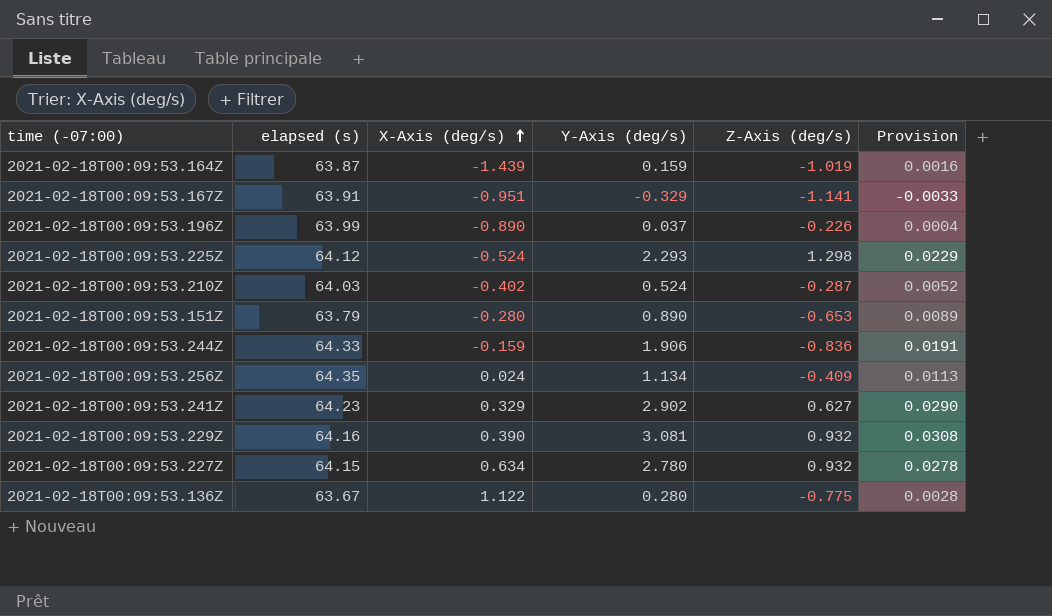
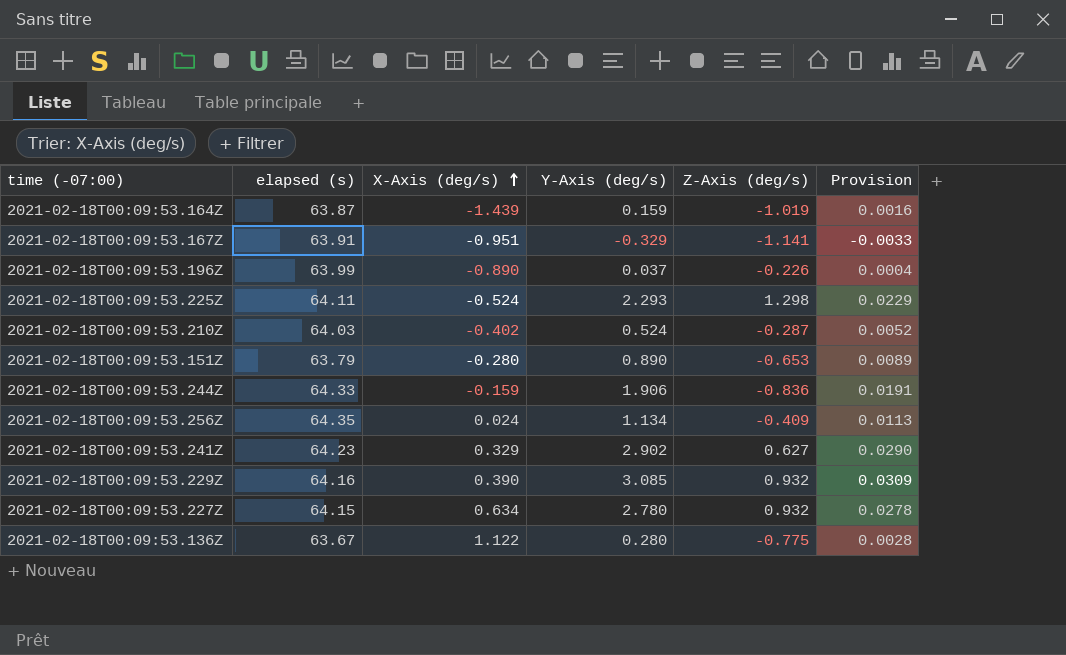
2021-02-18T00:09:53.225Z | elapsed (s): 64.12 -> 64.11
2021-02-18T00:09:53.229Z | Y-Axis (deg/s): 3.081 -> 3.085
2021-02-18T00:09:53.229Z | Provision: 0.0308 -> 0.0309

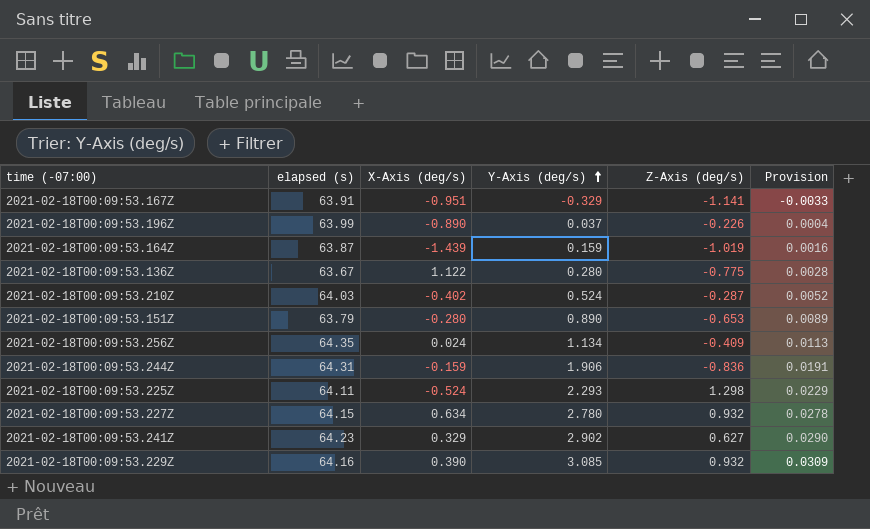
row order: X-Axis (deg/s) ascending -> Y-Axis (deg/s) ascending
2021-02-18T00:09:53.244Z | elapsed (s): 64.33 -> 64.31

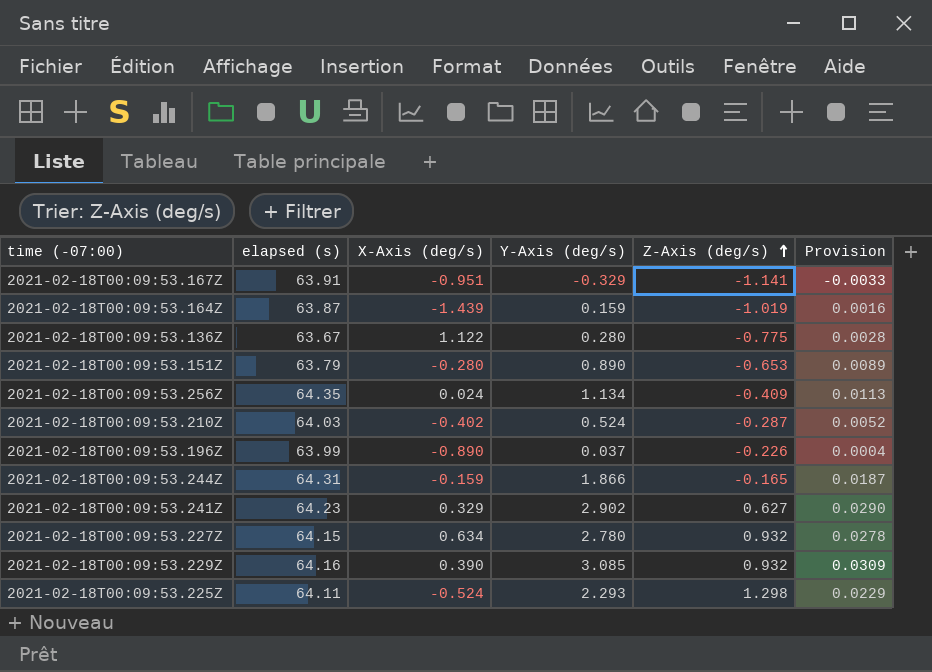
row order: Y-Axis (deg/s) ascending -> Z-Axis (deg/s) ascending
2021-02-18T00:09:53.244Z | Y-Axis (deg/s): 1.906 -> 1.866
2021-02-18T00:09:53.244Z | Z-Axis (deg/s): -0.836 -> -0.165
2021-02-18T00:09:53.244Z | Provision: 0.0191 -> 0.0187

